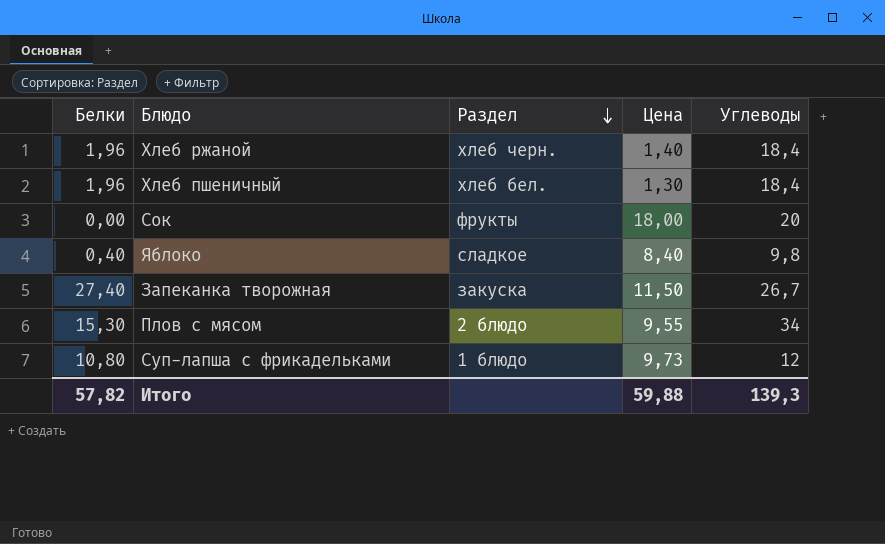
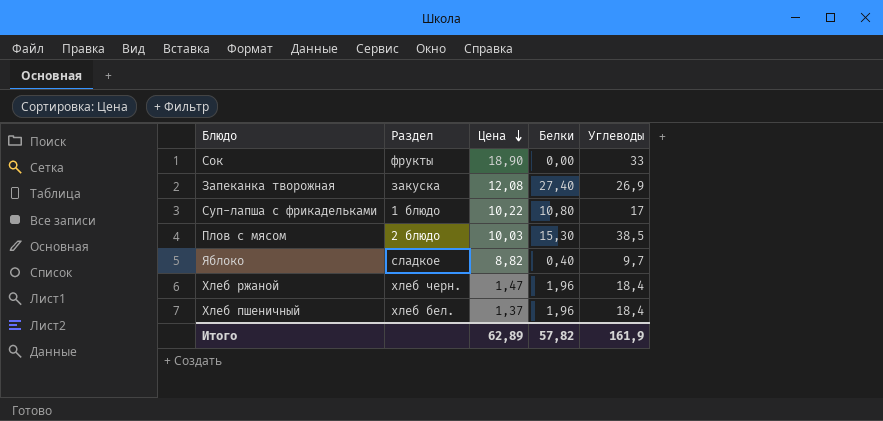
row order: Раздел descending -> Цена descending
column Белки | position: 1 -> 4
Сок | Цена: 18,00 -> 18,90
Сок | Углеводы: 20 -> 33
Запеканка творожная | Цена: 11,50 -> 12,08
Запеканка творожная | Углеводы: 26,7 -> 26,9
Суп-лапша с фрикадельками | Цена: 9,73 -> 10,22
Суп-лапша с фрикадельками | Углеводы: 12 -> 17
Плов с мясом | Цена: 9,55 -> 10,03
Плов с мясом | Углеводы: 34 -> 38,5
Яблоко | Цена: 8,40 -> 8,82
Яблоко | Углеводы: 9,8 -> 9,7
Хлеб ржаной | Цена: 1,40 -> 1,47
Хлеб пшеничный | Цена: 1,30 -> 1,37
Итого | Цена: 59,88 -> 62,89
Итого | Углеводы: 139,3 -> 161,9

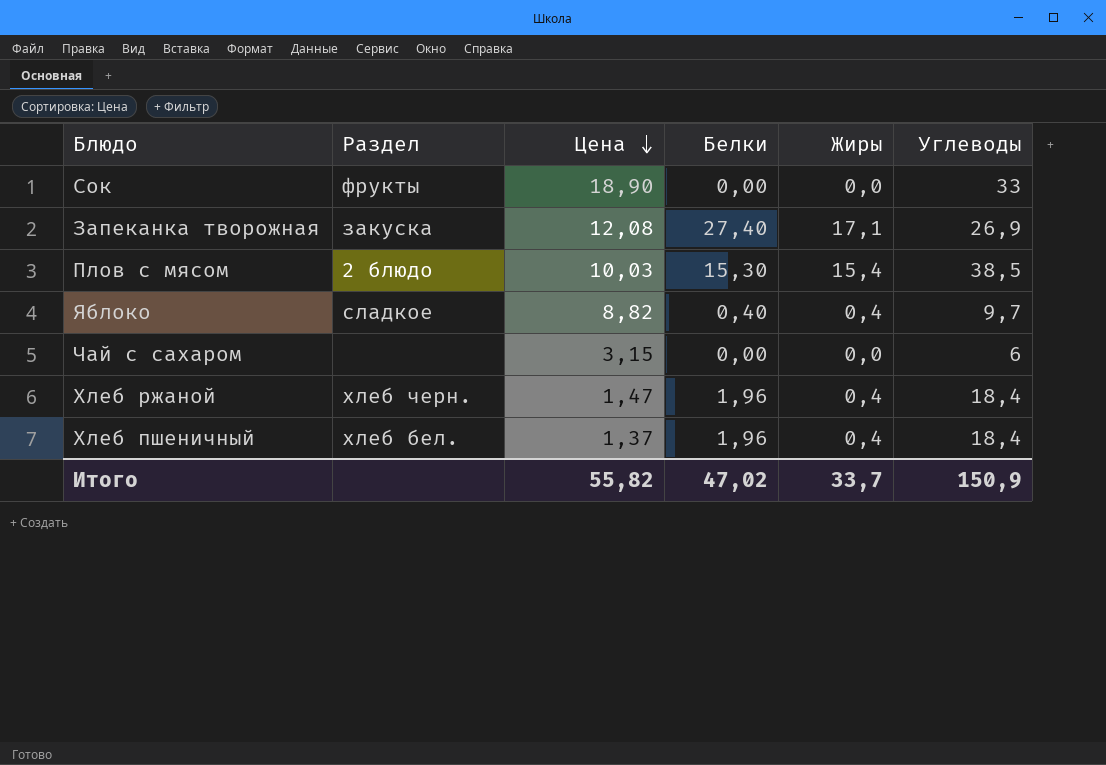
column Жиры | position: none -> 5
row Суп-лапша с фрикадельками: 1 блюдо | 10,22 | 10,80 | 17 -> none
row Чай с сахаром: none -> none | 3,15 | 0,00 | 0,0 | 6
Итого | Цена: 62,89 -> 55,82
Итого | Белки: 57,82 -> 47,02
Итого | Углеводы: 161,9 -> 150,9

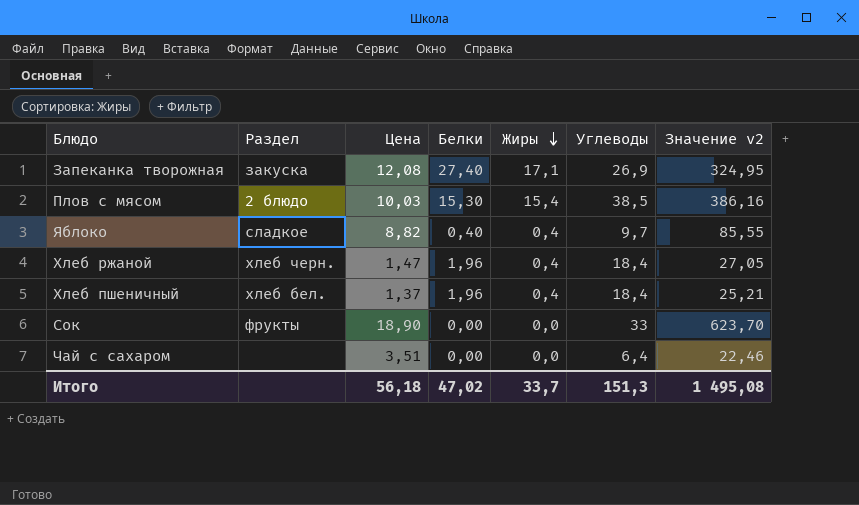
row order: Цена descending -> Жиры descending
column Значение v2 | formula: none -> [Цена] * [Углеводы]
Чай с сахаром | Цена: 3,15 -> 3,51
Чай с сахаром | Углеводы: 6 -> 6,4
Итого | Цена: 55,82 -> 56,18
Итого | Углеводы: 150,9 -> 151,3

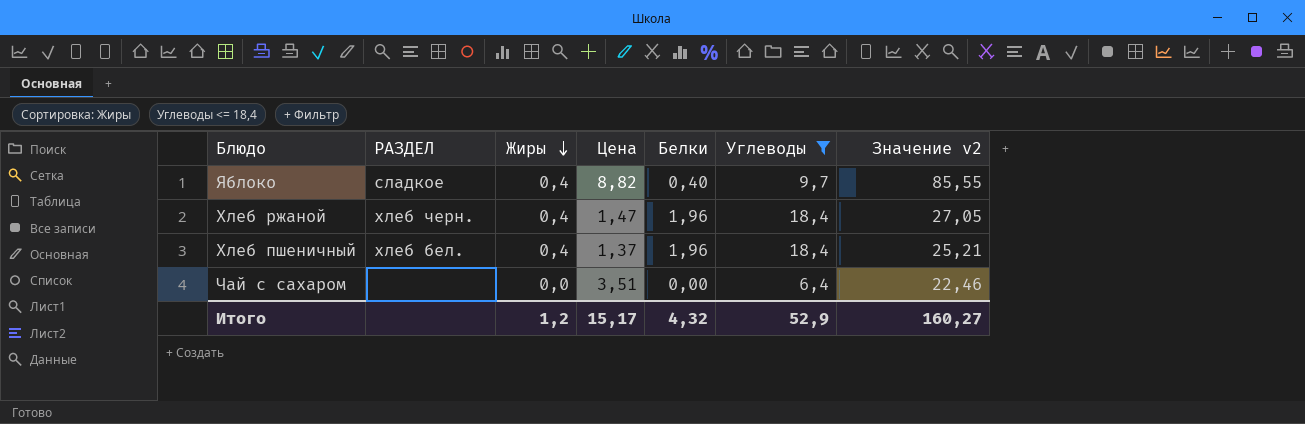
filter: none -> Углеводы <= 18,4
column name: Раздел -> РАЗДЕЛ
column Жиры | position: 5 -> 3
Итого | Жиры: 33,7 -> 1,2
Итого | Цена: 56,18 -> 15,17
Итого | Белки: 47,02 -> 4,32
Итого | Углеводы: 151,3 -> 52,9
Итого | Значение v2: 1 495,08 -> 160,27

